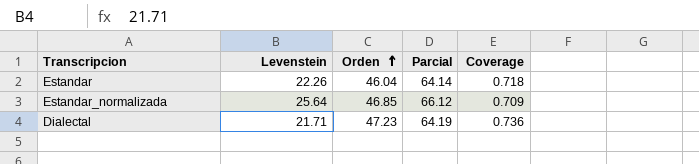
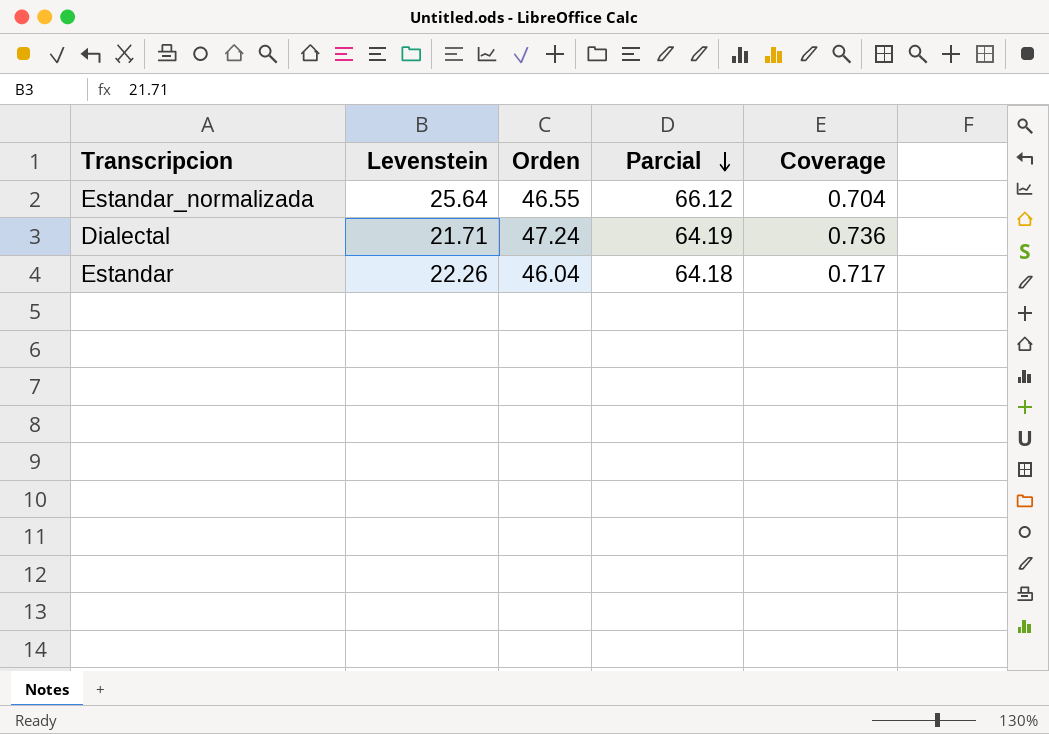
row order: Orden ascending -> Parcial descending
Estandar_normalizada | Orden: 46.85 -> 46.55
Estandar_normalizada | Coverage: 0.709 -> 0.704
Dialectal | Orden: 47.23 -> 47.24
Estandar | Parcial: 64.14 -> 64.18
Estandar | Coverage: 0.718 -> 0.717

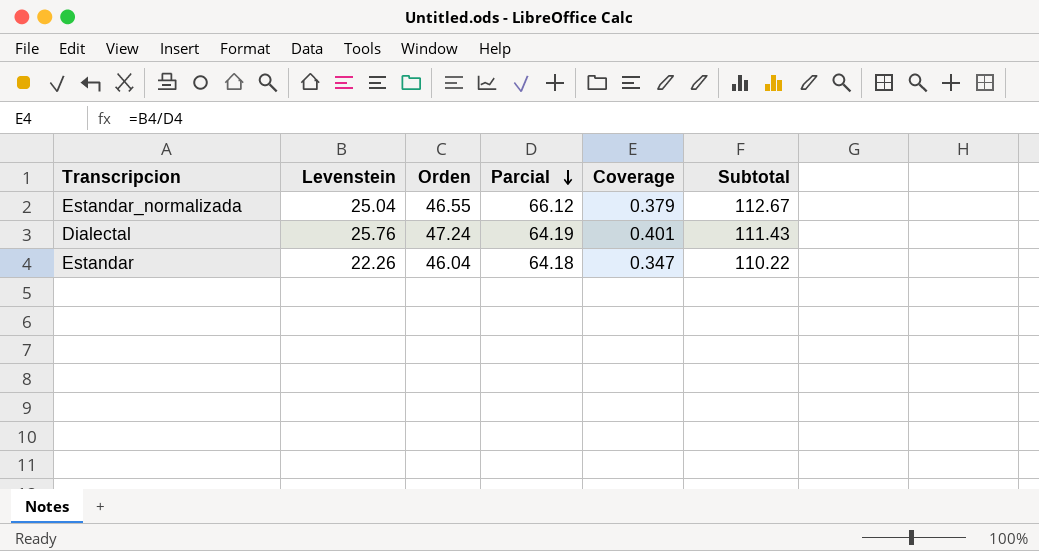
column Coverage | formula: [Orden] / [Parcial] -> [Levenstein] / [Parcial]
column Subtotal | formula: none -> [Orden] + [Parcial]
Estandar_normalizada | Levenstein: 25.64 -> 25.04
Dialectal | Levenstein: 21.71 -> 25.76

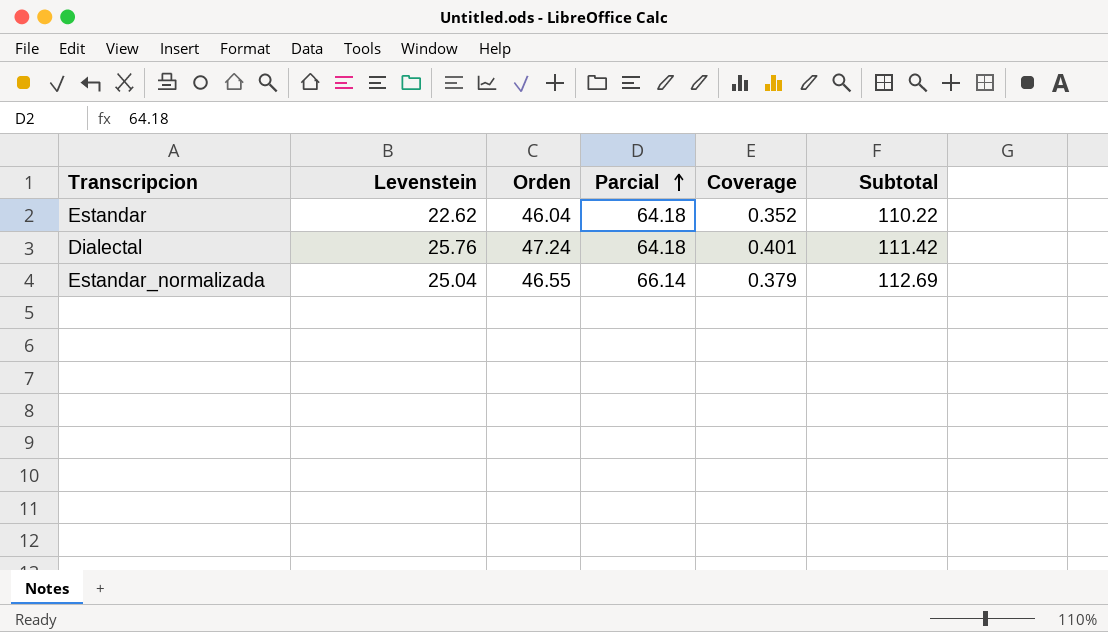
row order: Parcial descending -> Parcial ascending
Estandar | Levenstein: 22.26 -> 22.62
Estandar | Coverage: 0.347 -> 0.352
Dialectal | Parcial: 64.19 -> 64.18
Dialectal | Subtotal: 111.43 -> 111.42
Estandar_normalizada | Parcial: 66.12 -> 66.14
Estandar_normalizada | Subtotal: 112.67 -> 112.69

